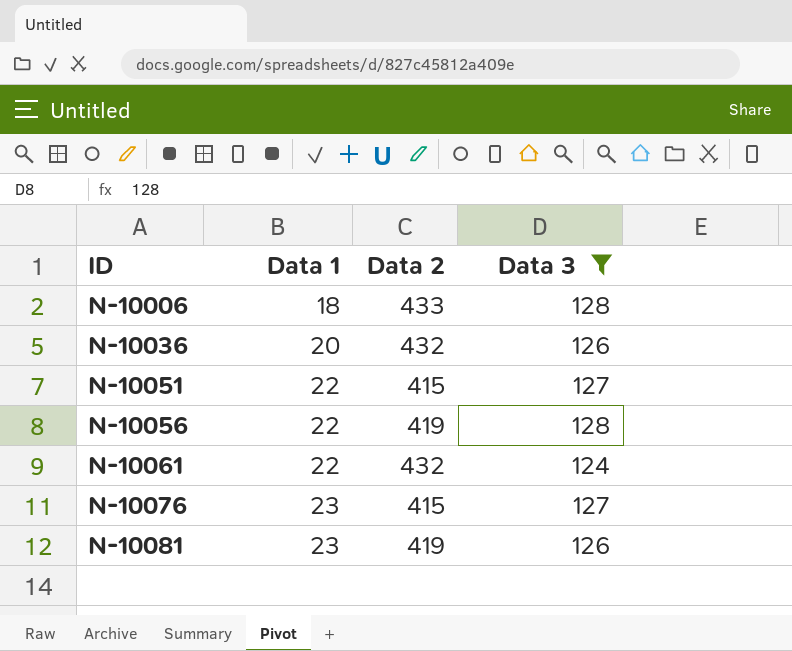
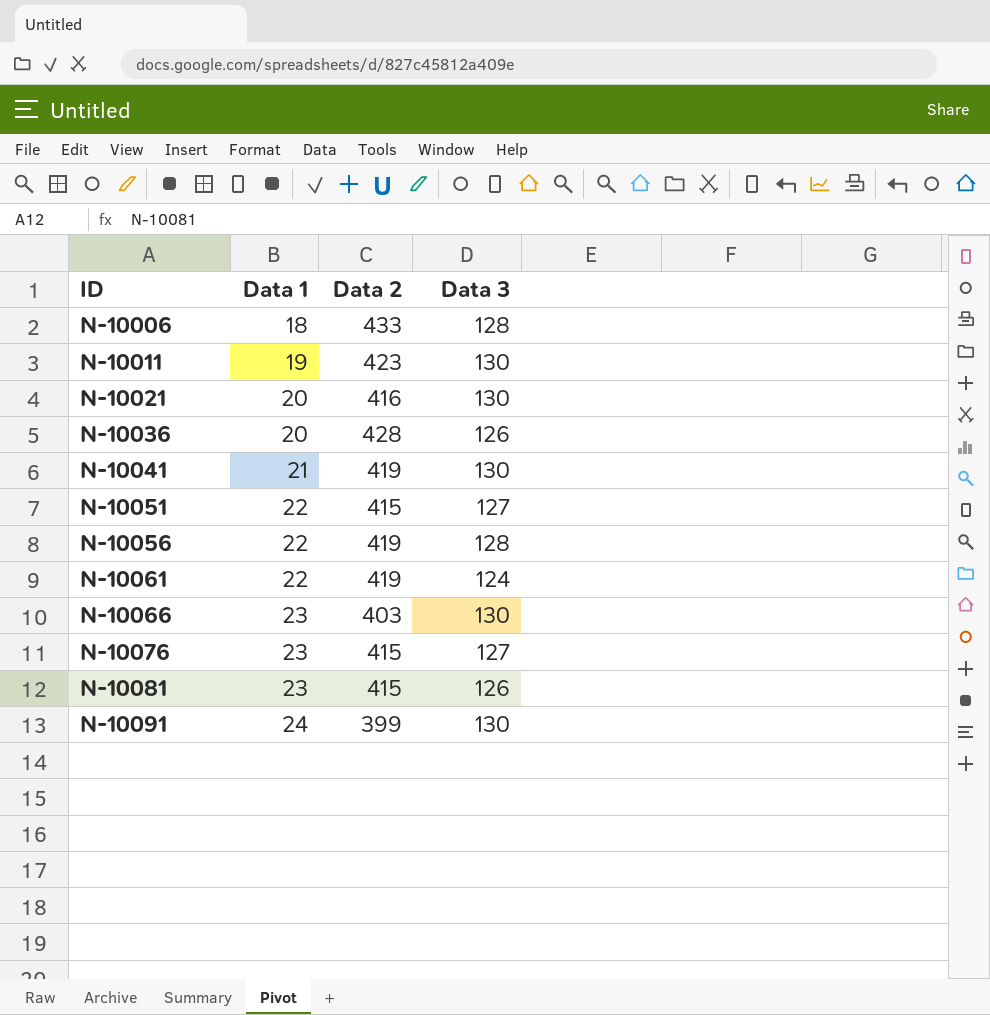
filter: Data 3 != 130 -> none
N-10036 | Data 2: 432 -> 428
N-10061 | Data 2: 432 -> 419
N-10081 | Data 2: 419 -> 415

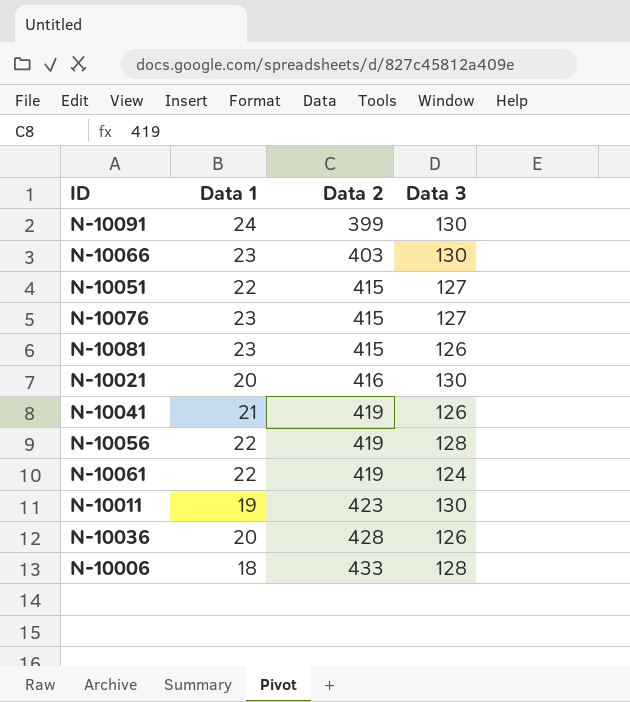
row order: ID ascending -> Data 2 ascending
N-10041 | Data 3: 130 -> 126

